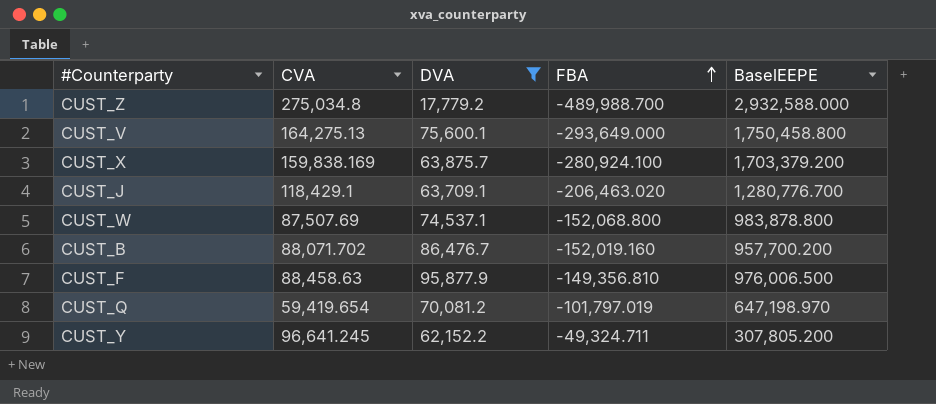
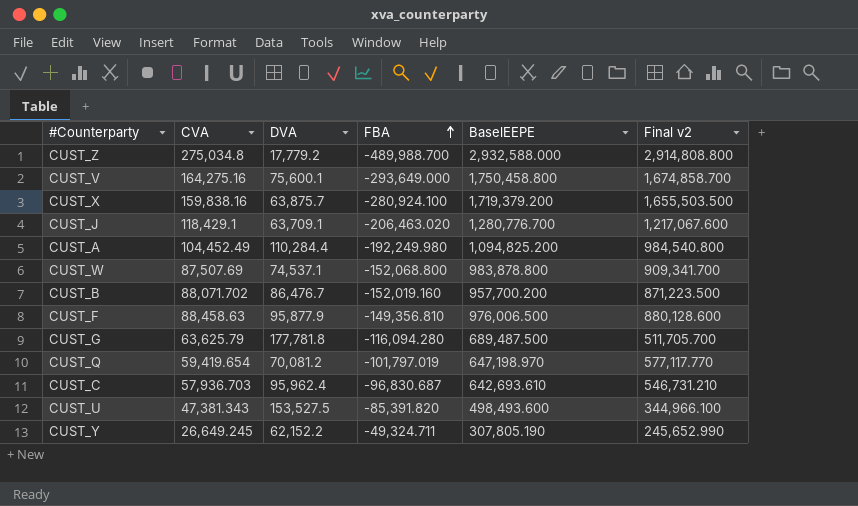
filter: DVA <= 95,877.9 -> none
column Final v2 | formula: none -> [BaselEEPE] - [DVA]
CUST_V | CVA: 164,275.13 -> 164,275.16
CUST_X | CVA: 159,838.169 -> 159,838.16
CUST_X | BaselEEPE: 1,703,379.200 -> 1,719,379.200
CUST_Y | CVA: 96,641.245 -> 26,649.245
CUST_Y | BaselEEPE: 307,805.200 -> 307,805.190

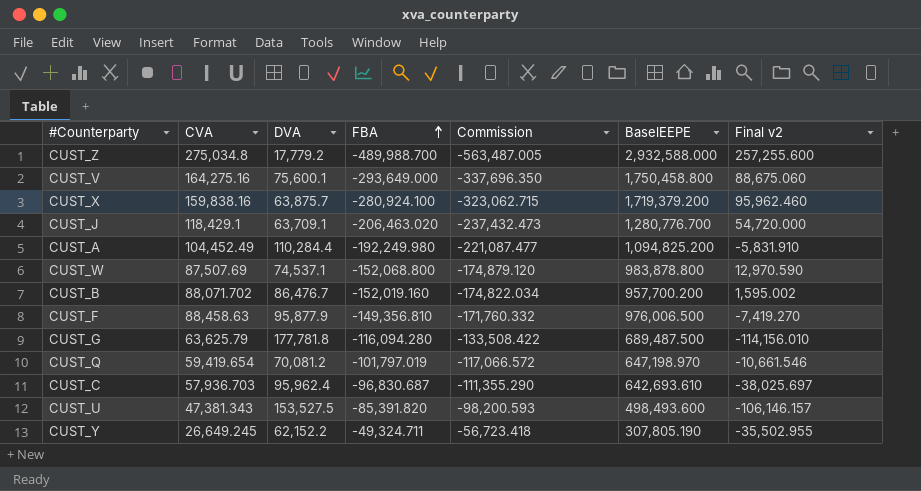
column Commission | formula: none -> [FBA] * 1.15
column Final v2 | formula: [BaselEEPE] - [DVA] -> [CVA] - [DVA]

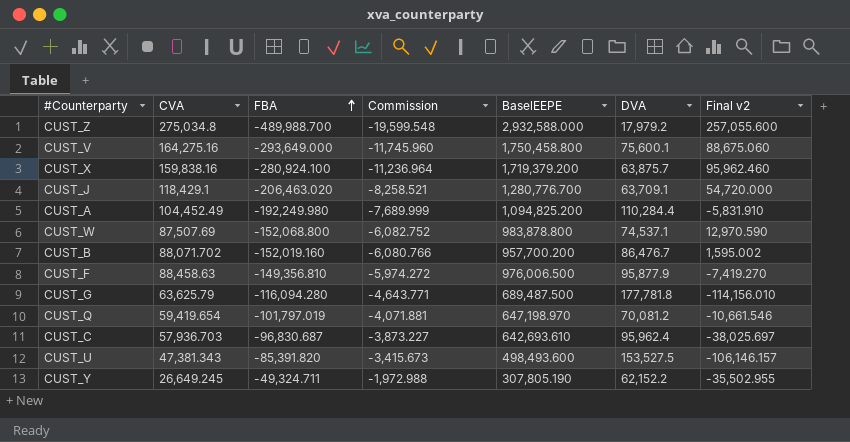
column Commission | formula: [FBA] * 1.15 -> [FBA] * 0.04
column DVA | position: 3 -> 6
CUST_Z | DVA: 17,779.2 -> 17,979.2
CUST_Z | Final v2: 257,255.600 -> 257,055.600

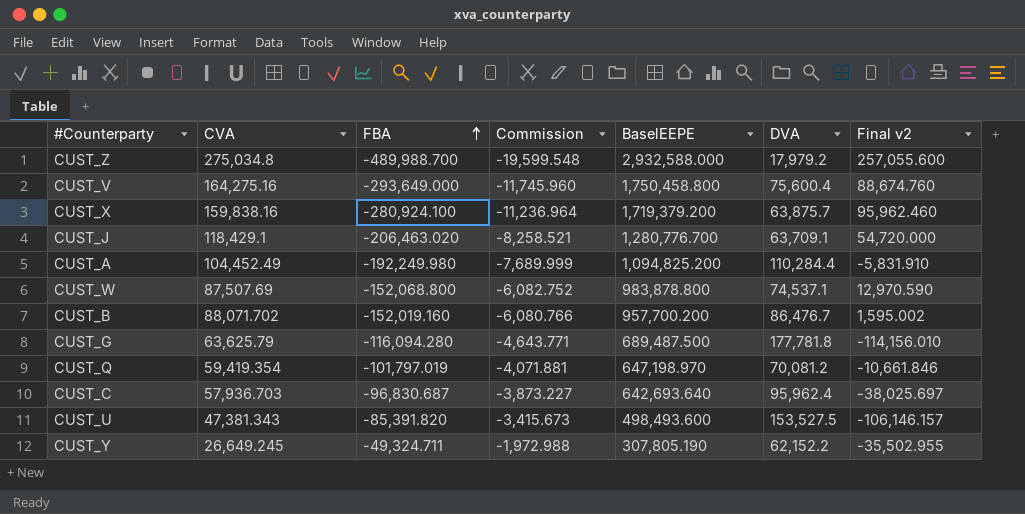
row CUST_F: 88,458.63 | -149,356.810 | -5,974.272 | 976,006.500 | 95,877.9 | -7,419.270 -> none
CUST_V | DVA: 75,600.1 -> 75,600.4
CUST_V | Final v2: 88,675.060 -> 88,674.760
CUST_Q | CVA: 59,419.654 -> 59,419.354
CUST_Q | Final v2: -10,661.546 -> -10,661.846
CUST_C | BaselEEPE: 642,693.610 -> 642,693.640

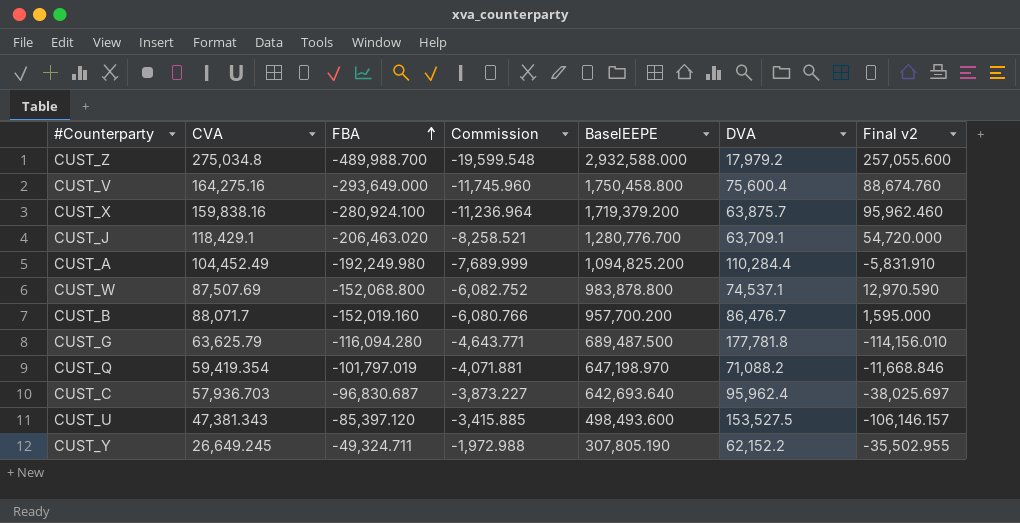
CUST_B | CVA: 88,071.702 -> 88,071.7
CUST_B | Final v2: 1,595.002 -> 1,595.000
CUST_Q | DVA: 70,081.2 -> 71,088.2
CUST_Q | Final v2: -10,661.846 -> -11,668.846
CUST_U | FBA: -85,391.820 -> -85,397.120
CUST_U | Commission: -3,415.673 -> -3,415.885

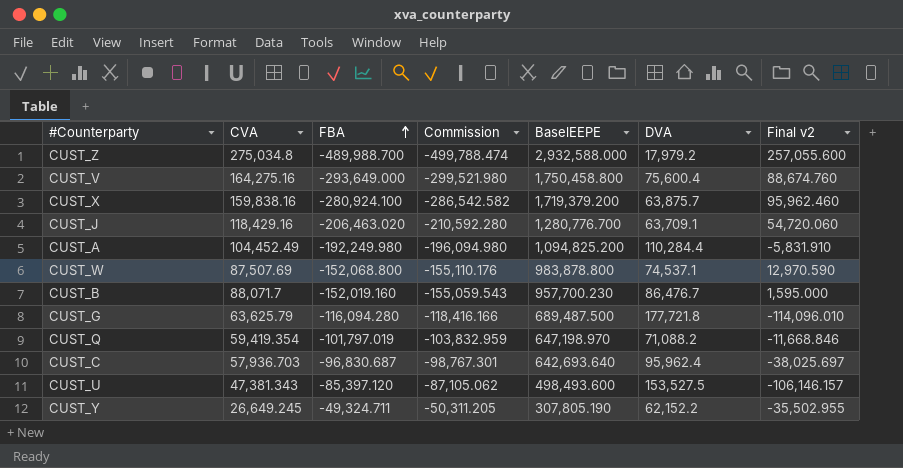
column Commission | formula: [FBA] * 0.04 -> [FBA] * 1.02
CUST_J | CVA: 118,429.1 -> 118,429.16
CUST_J | Final v2: 54,720.000 -> 54,720.060
CUST_B | BaselEEPE: 957,700.200 -> 957,700.230
CUST_G | DVA: 177,781.8 -> 177,721.8
CUST_G | Final v2: -114,156.010 -> -114,096.010

